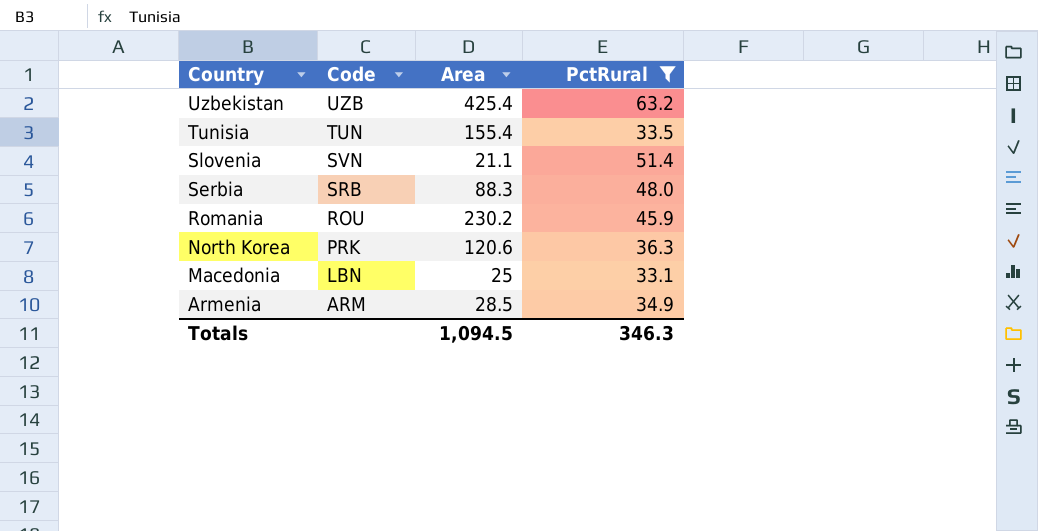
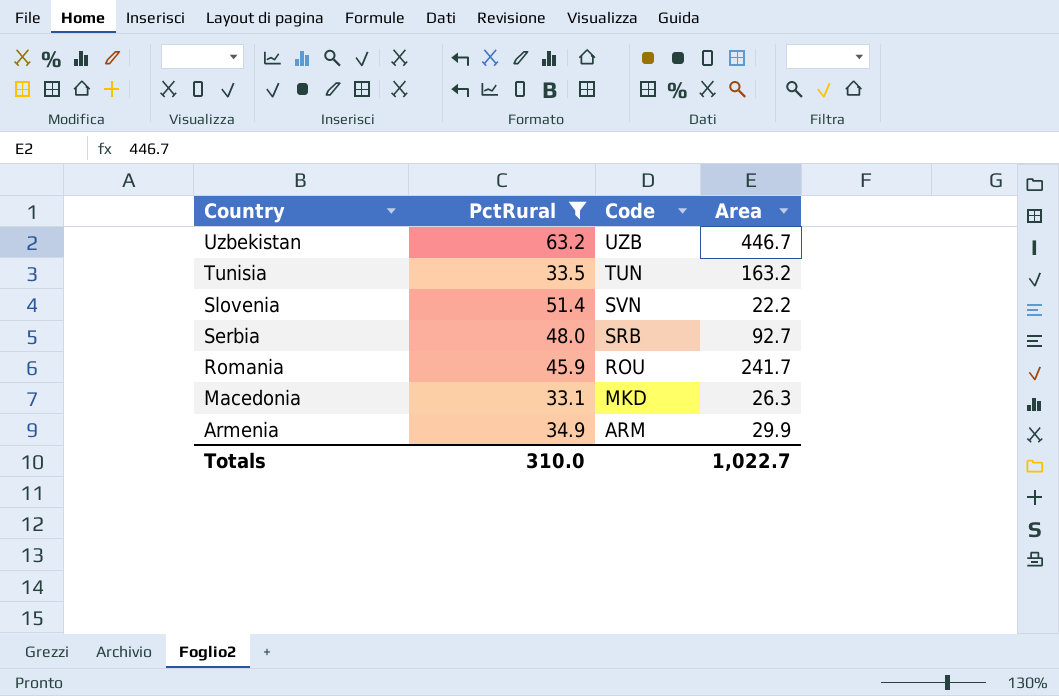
column PctRural | position: 4 -> 2
row North Korea: PRK | 120.6 | 36.3 -> none
Uzbekistan | Area: 425.4 -> 446.7
Tunisia | Area: 155.4 -> 163.2
Slovenia | Area: 21.1 -> 22.2
Serbia | Area: 88.3 -> 92.7
Romania | Area: 230.2 -> 241.7
Macedonia | Code: LBN -> MKD
Macedonia | Area: 25 -> 26.3
Armenia | Area: 28.5 -> 29.9
Totals | PctRural: 346.3 -> 310.0
Totals | Area: 1,094.5 -> 1,022.7

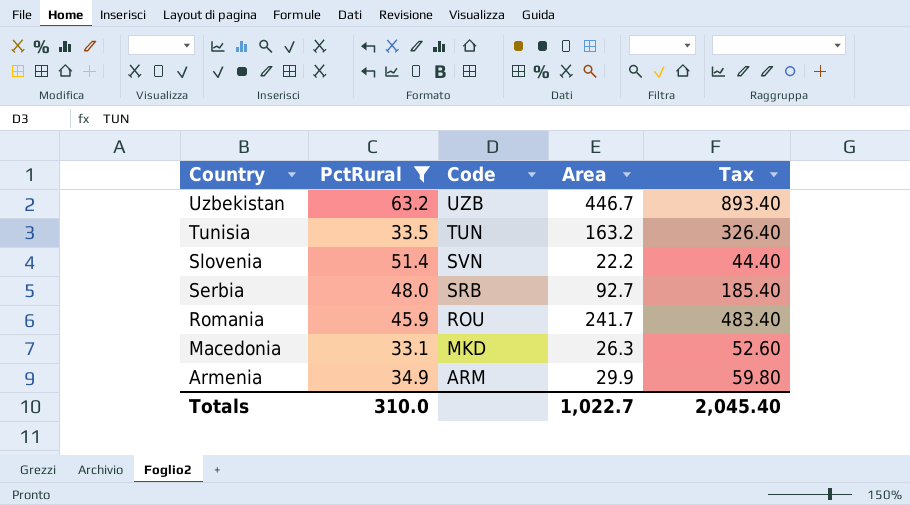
column Tax | formula: none -> [Area] * 2

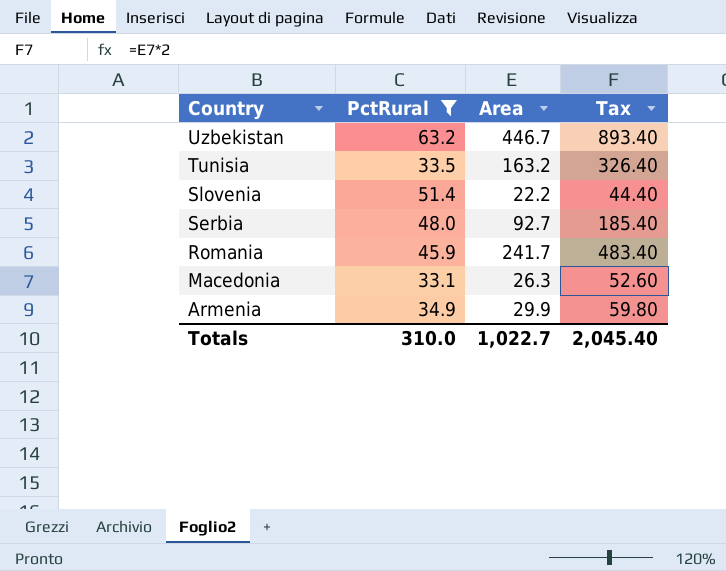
column Code | position: 3 -> none

